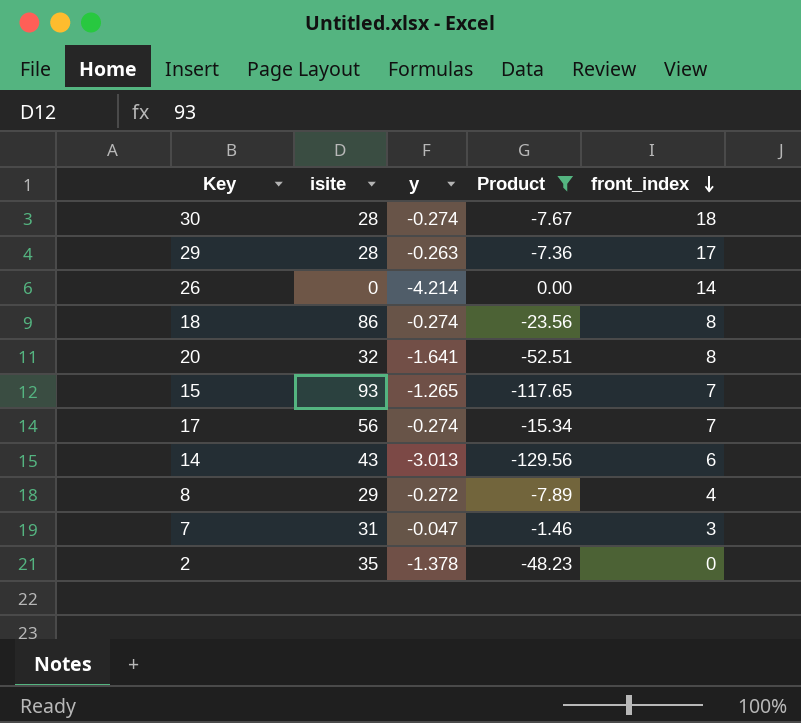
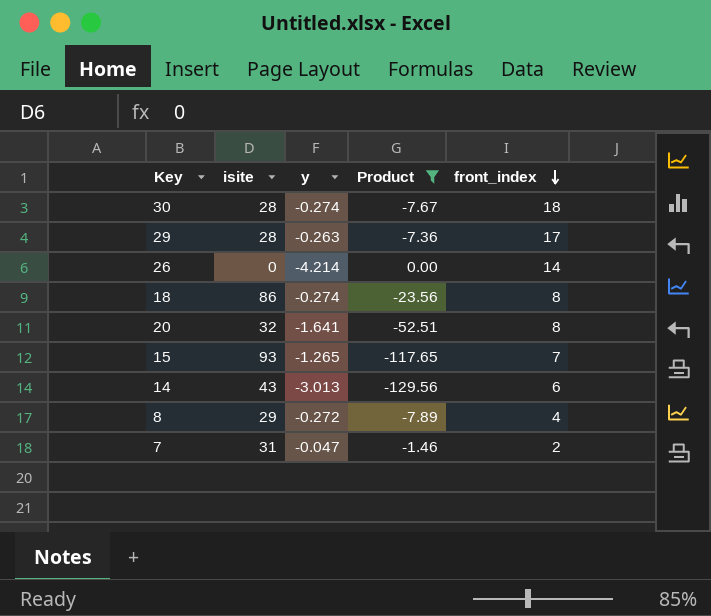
row 17: 56 | -0.274 | -15.34 | 7 -> none
row 2: 35 | -1.378 | -48.23 | 0 -> none
7 | front_index: 3 -> 2

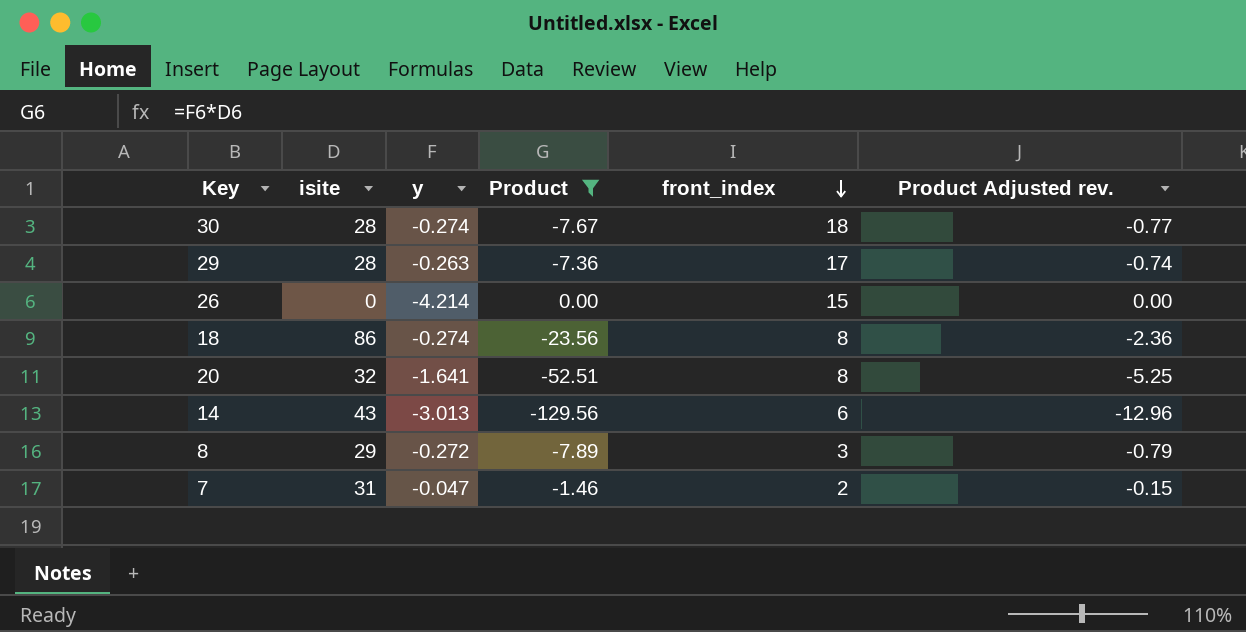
column Product Adjusted rev. | formula: none -> [Product] * 0.1
row 15: 93 | -1.265 | -117.65 | 7 -> none
26 | front_index: 14 -> 15
8 | front_index: 4 -> 3

